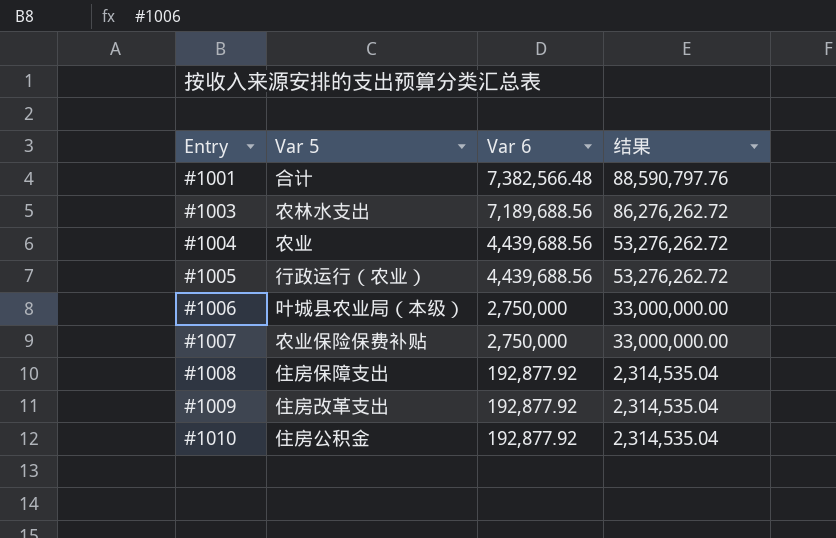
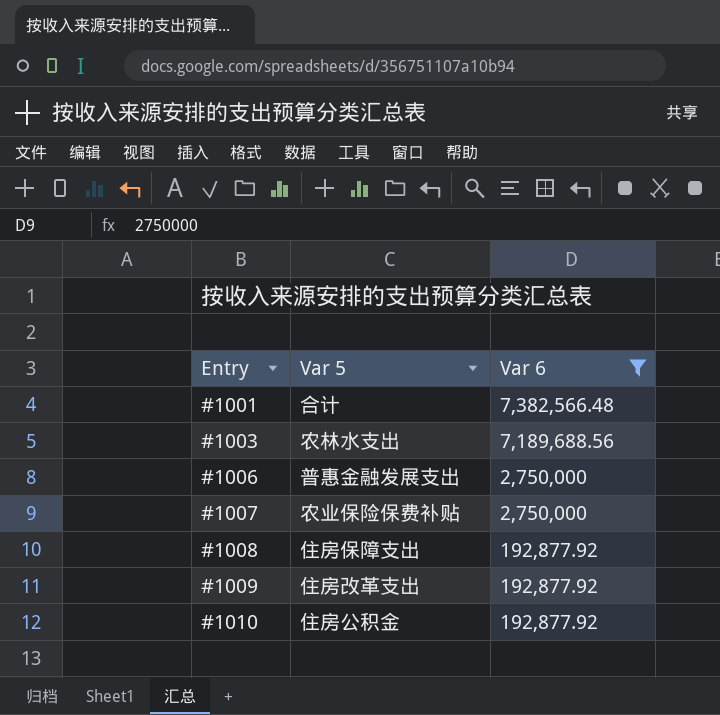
filter: none -> Var 6 != 4,439,688.56
column 结果 | formula: [Var 6] * 12 -> none
#1006 | Var 5: 叶城县农业局（本级） -> 普惠金融发展支出

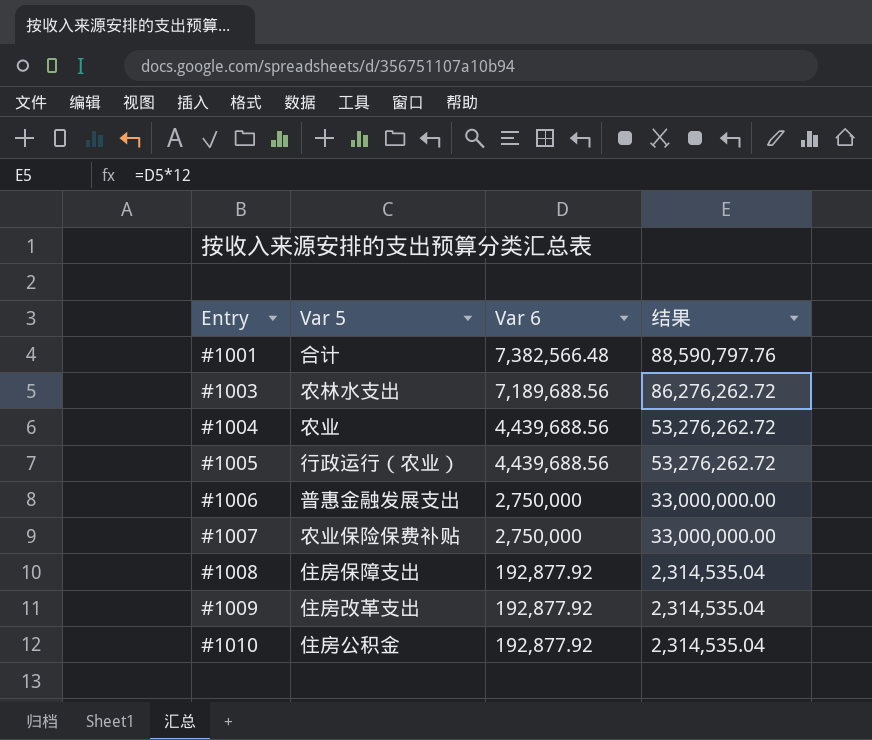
filter: Var 6 != 4,439,688.56 -> none
column 结果 | formula: none -> [Var 6] * 12

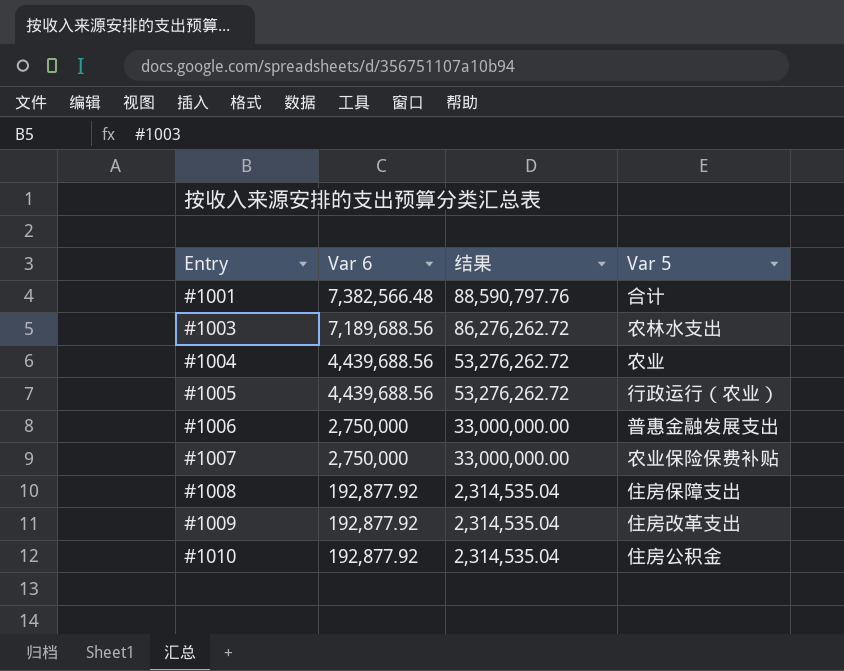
column Var 5 | position: 2 -> 4

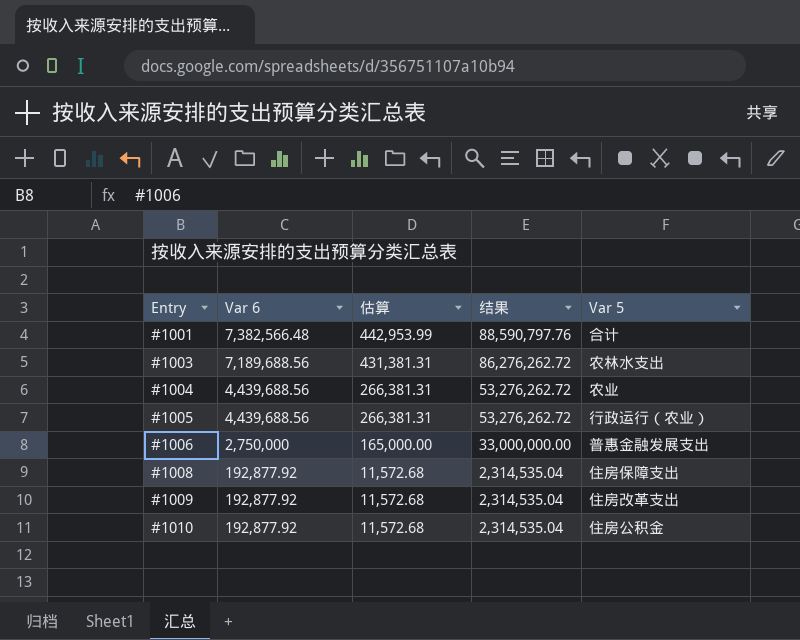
column 估算 | formula: none -> [Var 6] * 0.06
row #1007: 2,750,000 | 33,000,000.00 | 农业保险保费补贴 -> none

